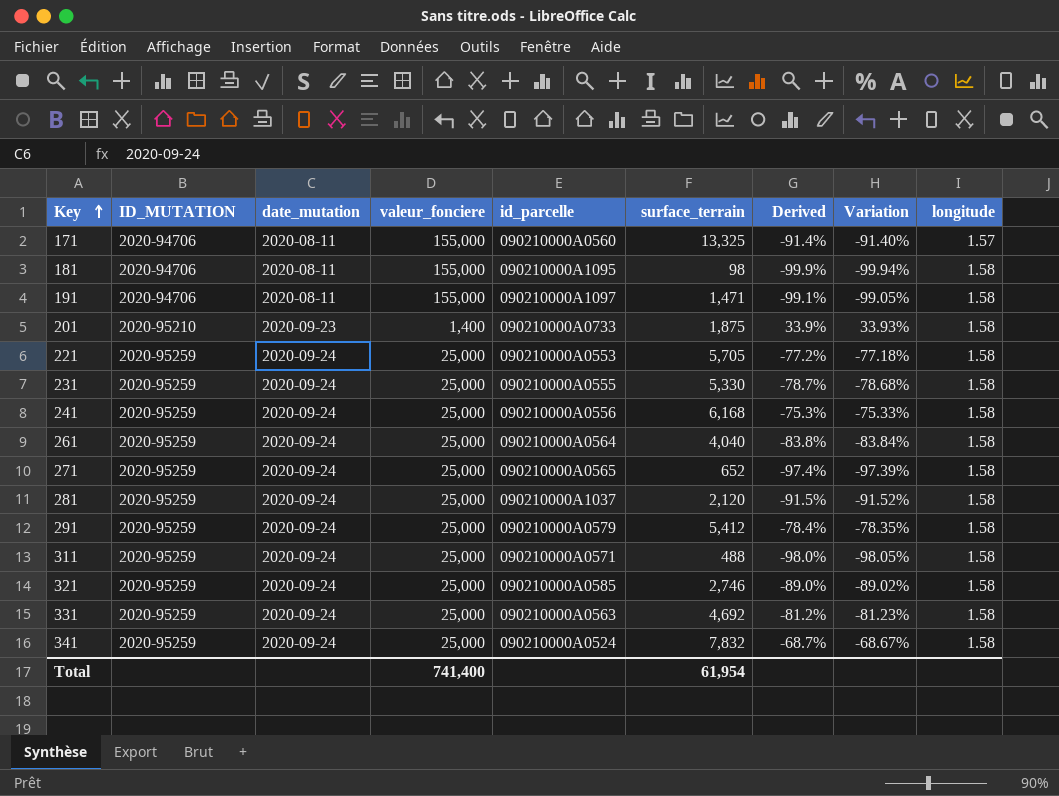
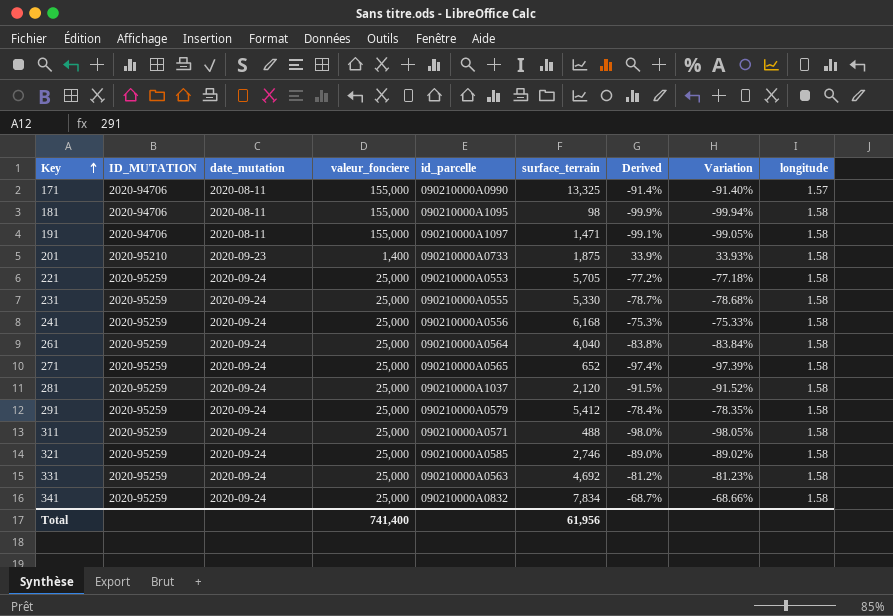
171 | id_parcelle: 090210000A0560 -> 090210000A0990
341 | id_parcelle: 090210000A0524 -> 090210000A0832
341 | surface_terrain: 7,832 -> 7,834
341 | Variation: -68.67% -> -68.66%
Total | surface_terrain: 61,954 -> 61,956

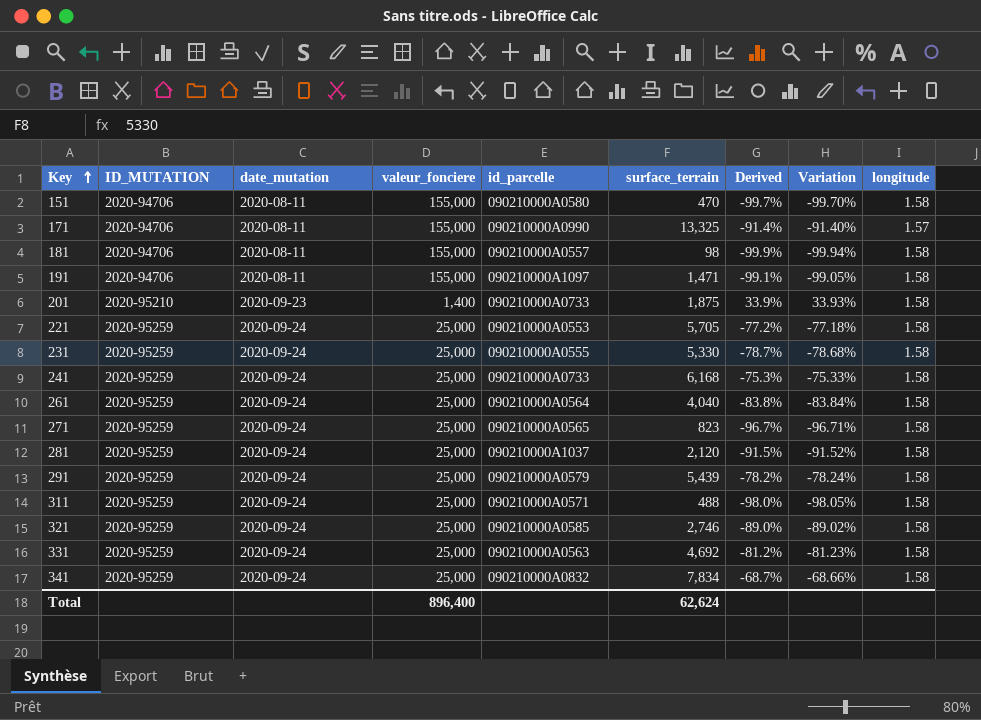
row 151: none -> 2020-94706 | 2020-08-11 | 155,000 | 090210000A0580 | 470 | -99.7% | -99.70% | 1.58
181 | id_parcelle: 090210000A1095 -> 090210000A0557
241 | id_parcelle: 090210000A0556 -> 090210000A0733
271 | surface_terrain: 652 -> 823
271 | Derived: -97.4% -> -96.7%
271 | Variation: -97.39% -> -96.71%
291 | surface_terrain: 5,412 -> 5,439
291 | Derived: -78.4% -> -78.2%
291 | Variation: -78.35% -> -78.24%
Total | valeur_fonciere: 741,400 -> 896,400
Total | surface_terrain: 61,956 -> 62,624

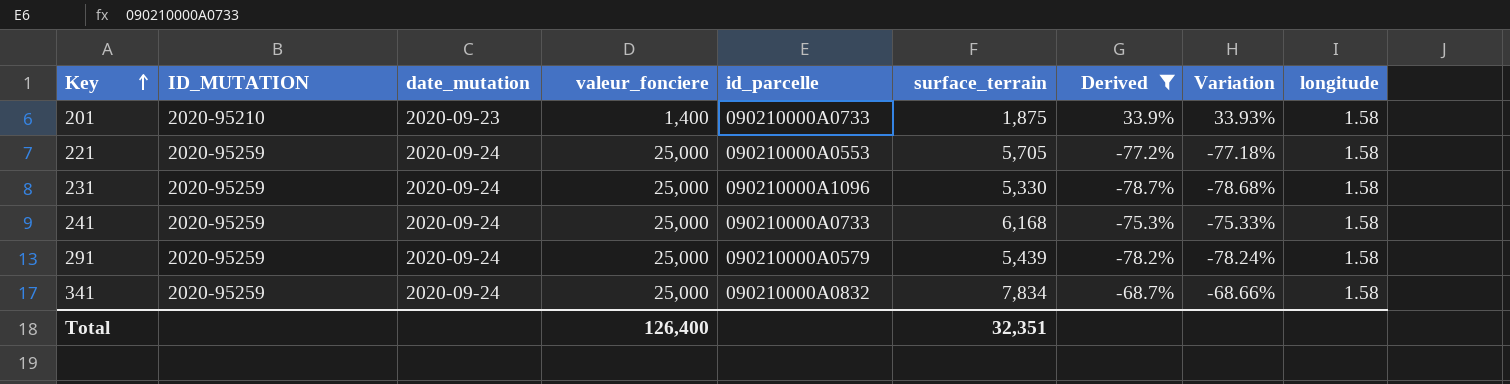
filter: none -> Derived >= -78.7%
231 | id_parcelle: 090210000A0555 -> 090210000A1096
Total | valeur_fonciere: 896,400 -> 126,400
Total | surface_terrain: 62,624 -> 32,351

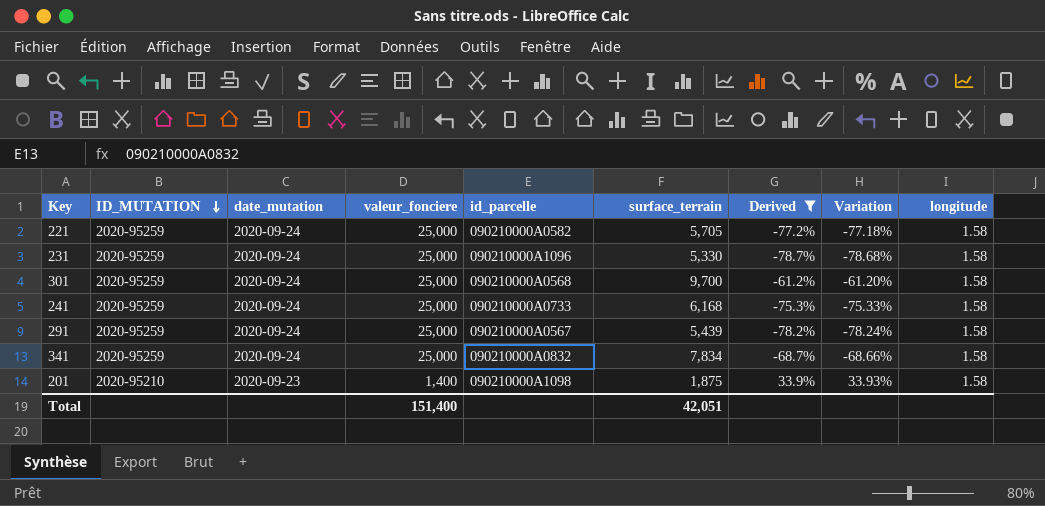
row order: Key ascending -> ID_MUTATION descending
221 | id_parcelle: 090210000A0553 -> 090210000A0582
row 301: none -> 2020-95259 | 2020-09-24 | 25,000 | 090210000A0568 | 9,700 | -61.2% | -61.20% | 1.58
291 | id_parcelle: 090210000A0579 -> 090210000A0567
201 | id_parcelle: 090210000A0733 -> 090210000A1098
Total | valeur_fonciere: 126,400 -> 151,400
Total | surface_terrain: 32,351 -> 42,051

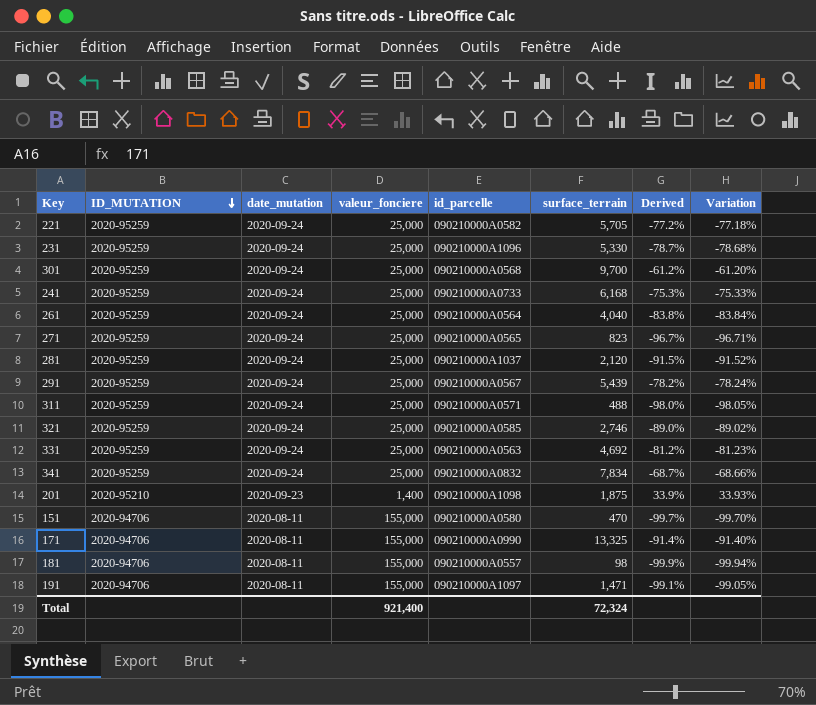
filter: Derived >= -78.7% -> none
column longitude | position: 9 -> none
Total | valeur_fonciere: 151,400 -> 921,400
Total | surface_terrain: 42,051 -> 72,324

